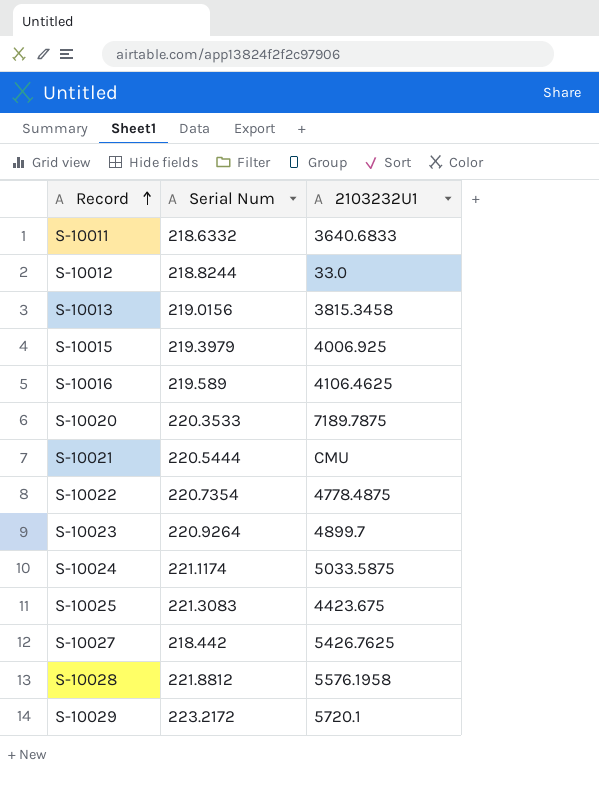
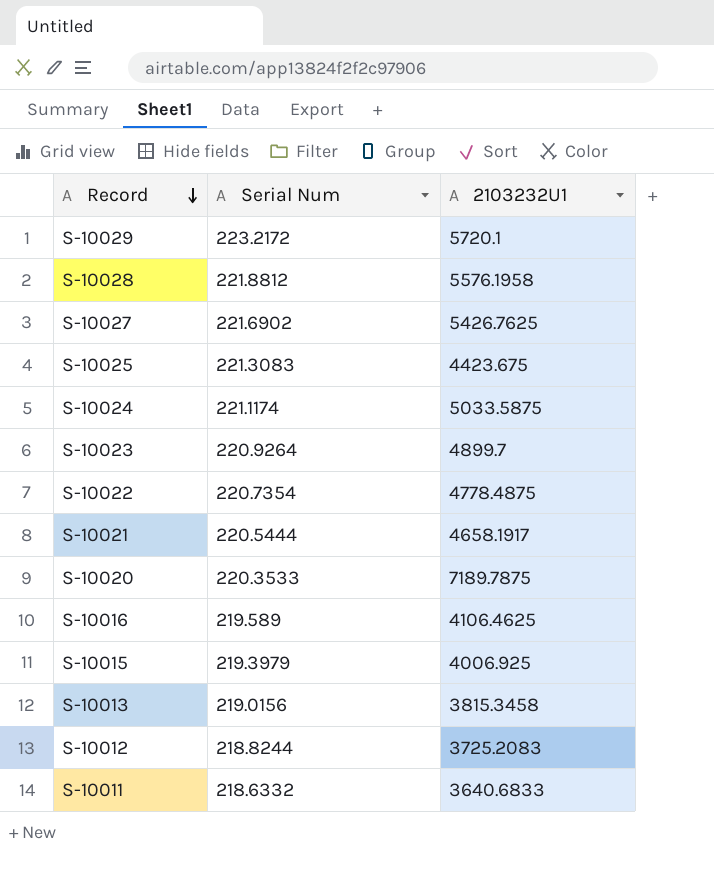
row order: Record ascending -> Record descending
S-10027 | Serial Num: 218.442 -> 221.6902
S-10021 | 2103232U1: CMU -> 4658.1917
S-10012 | 2103232U1: 33.0 -> 3725.2083

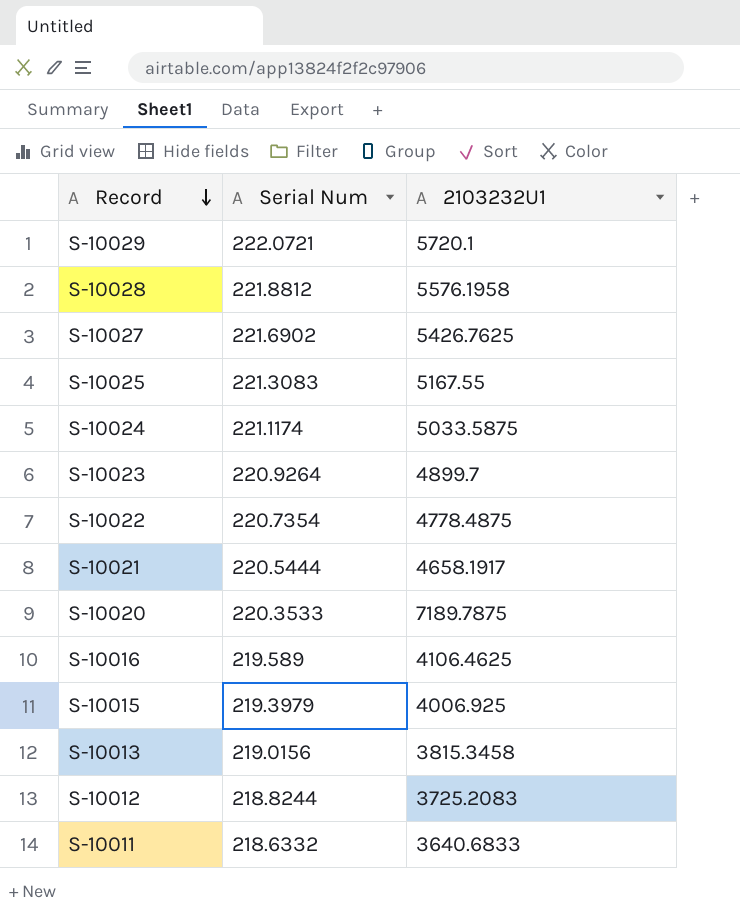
S-10029 | Serial Num: 223.2172 -> 222.0721
S-10025 | 2103232U1: 4423.675 -> 5167.55

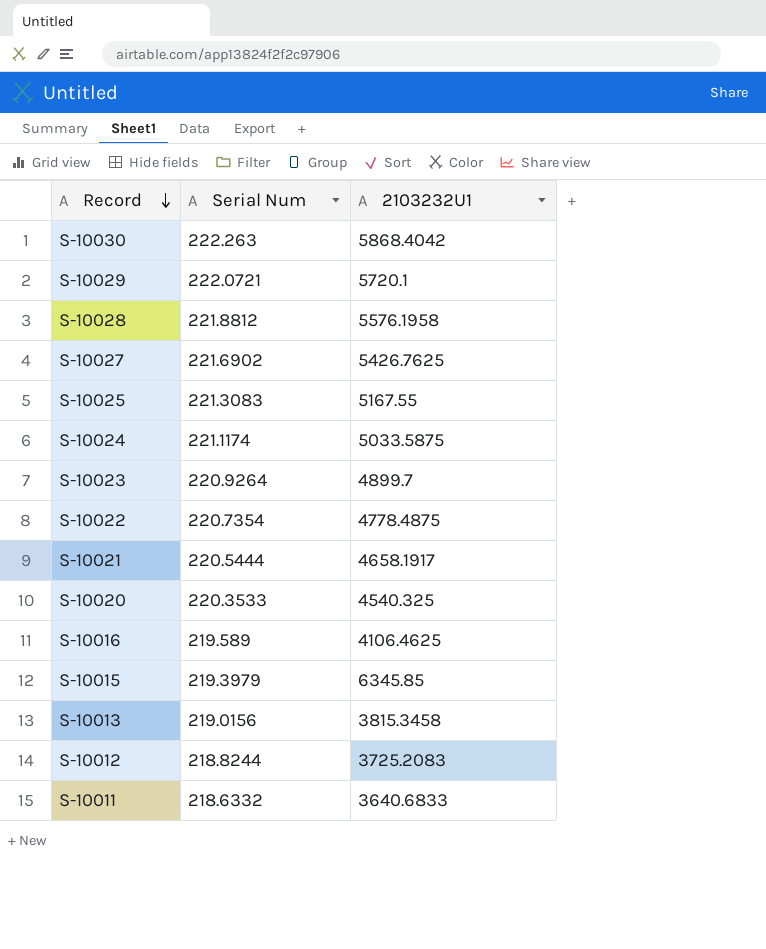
row S-10030: none -> 222.263 | 5868.4042
S-10020 | 2103232U1: 7189.7875 -> 4540.325
S-10015 | 2103232U1: 4006.925 -> 6345.85

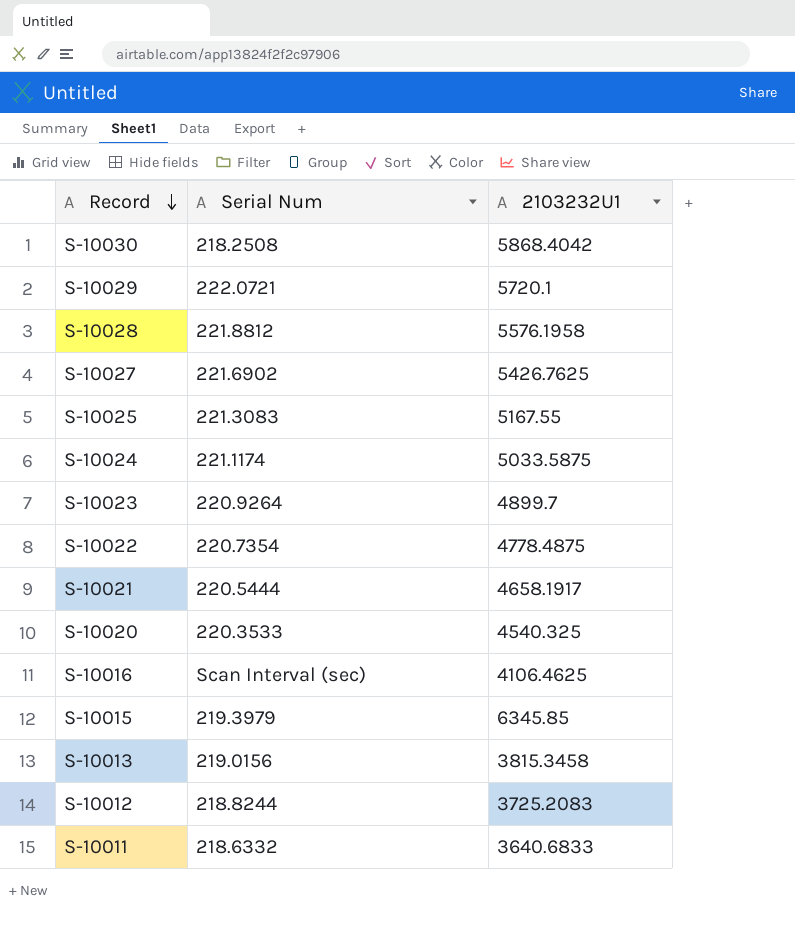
S-10030 | Serial Num: 222.263 -> 218.2508
S-10016 | Serial Num: 219.589 -> Scan Interval (sec)

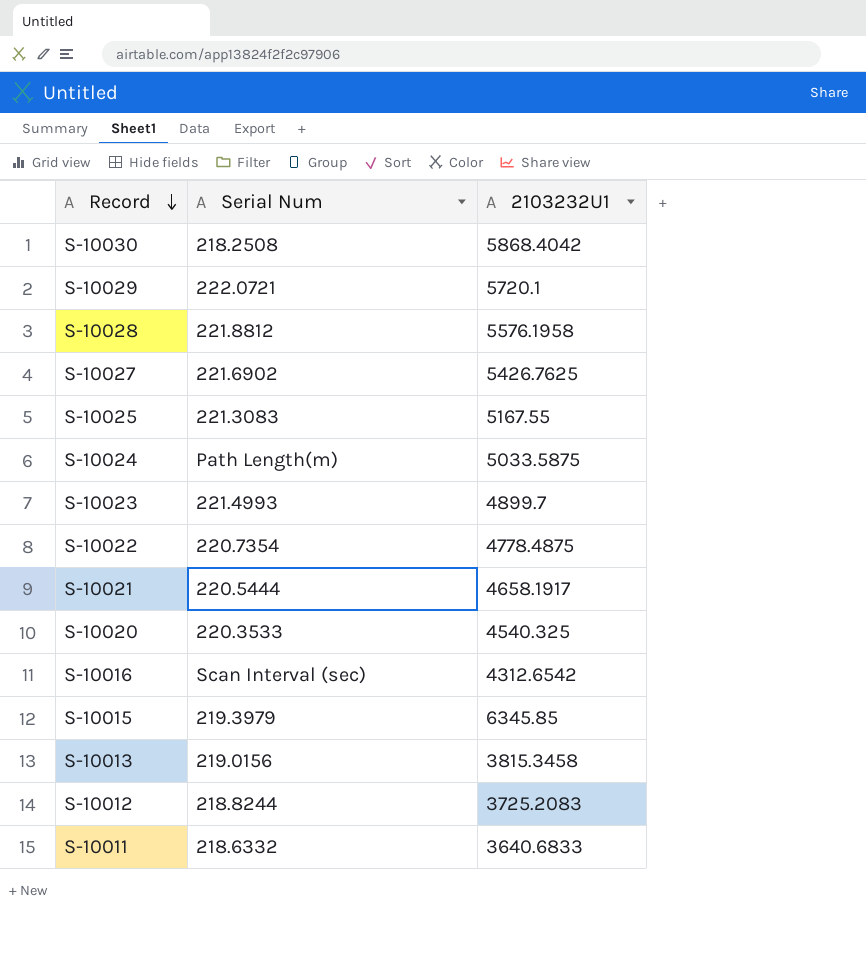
S-10024 | Serial Num: 221.1174 -> Path Length(m)
S-10023 | Serial Num: 220.9264 -> 221.4993
S-10016 | 2103232U1: 4106.4625 -> 4312.6542

